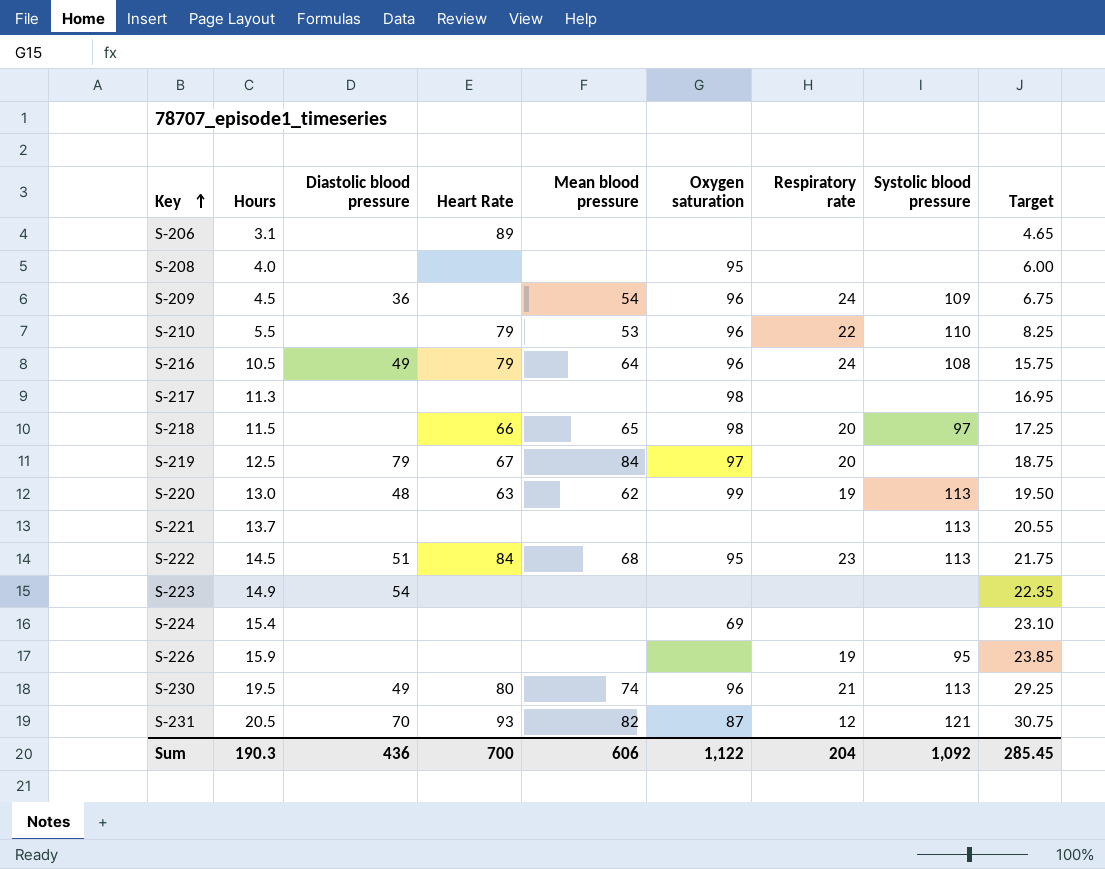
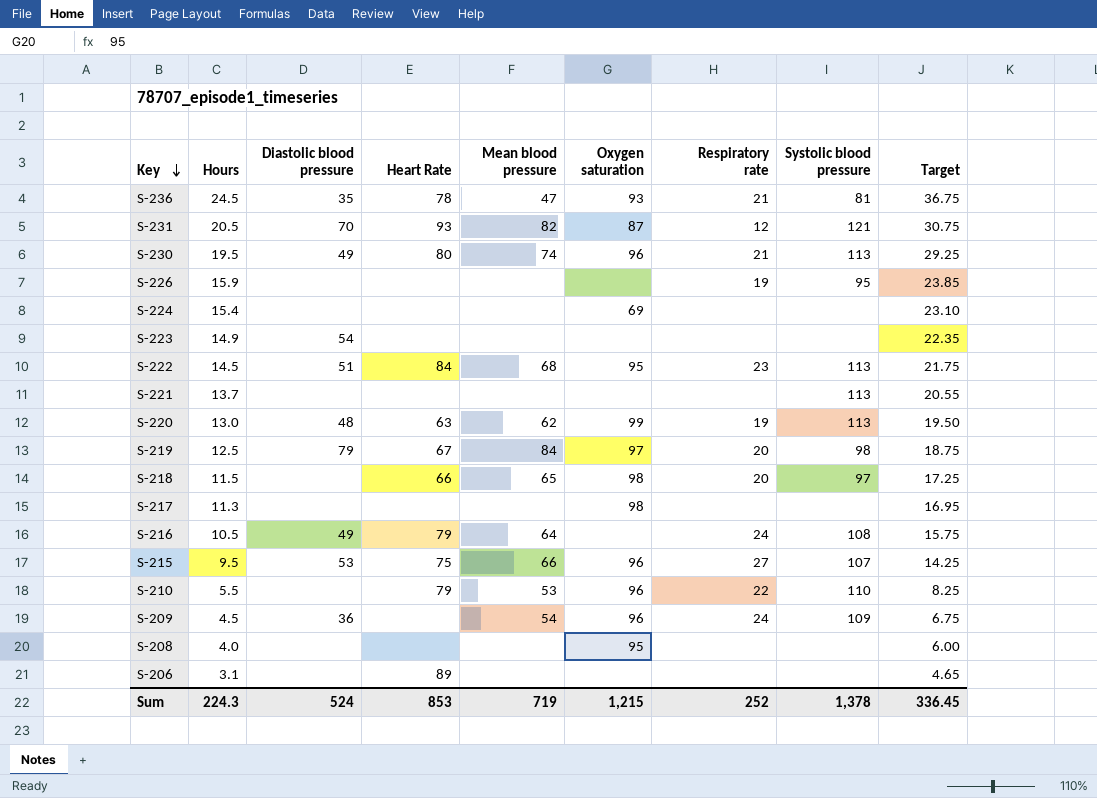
row order: Key ascending -> Key descending
row S-236: none -> 24.5 | 35 | 78 | 47 | 93 | 21 | 81 | 36.75
S-219 | Systolic blood pressure: none -> 98
S-216 | Oxygen saturation: 96 -> none
row S-215: none -> 9.5 | 53 | 75 | 66 | 96 | 27 | 107 | 14.25
Sum | Hours: 190.3 -> 224.3
Sum | Diastolic blood pressure: 436 -> 524
Sum | Heart Rate: 700 -> 853
Sum | Mean blood pressure: 606 -> 719
Sum | Oxygen saturation: 1,122 -> 1,215
Sum | Respiratory rate: 204 -> 252
Sum | Systolic blood pressure: 1,092 -> 1,378
Sum | Target: 285.45 -> 336.45

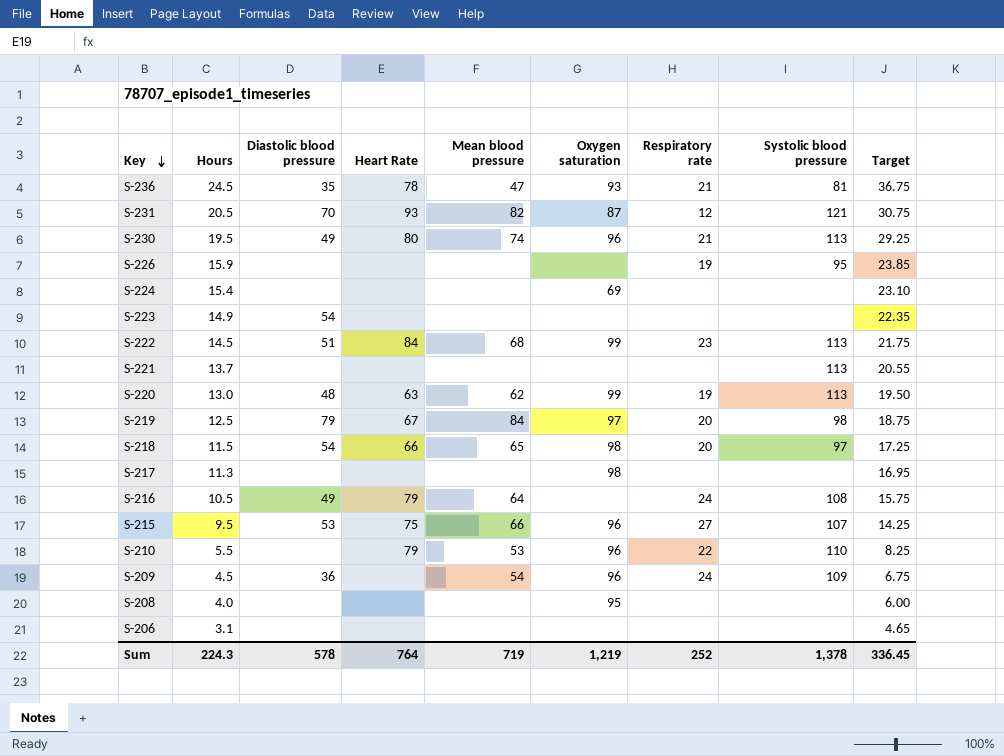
S-222 | Oxygen saturation: 95 -> 99
S-218 | Diastolic blood pressure: none -> 54
S-206 | Heart Rate: 89 -> none
Sum | Diastolic blood pressure: 524 -> 578
Sum | Heart Rate: 853 -> 764
Sum | Oxygen saturation: 1,215 -> 1,219

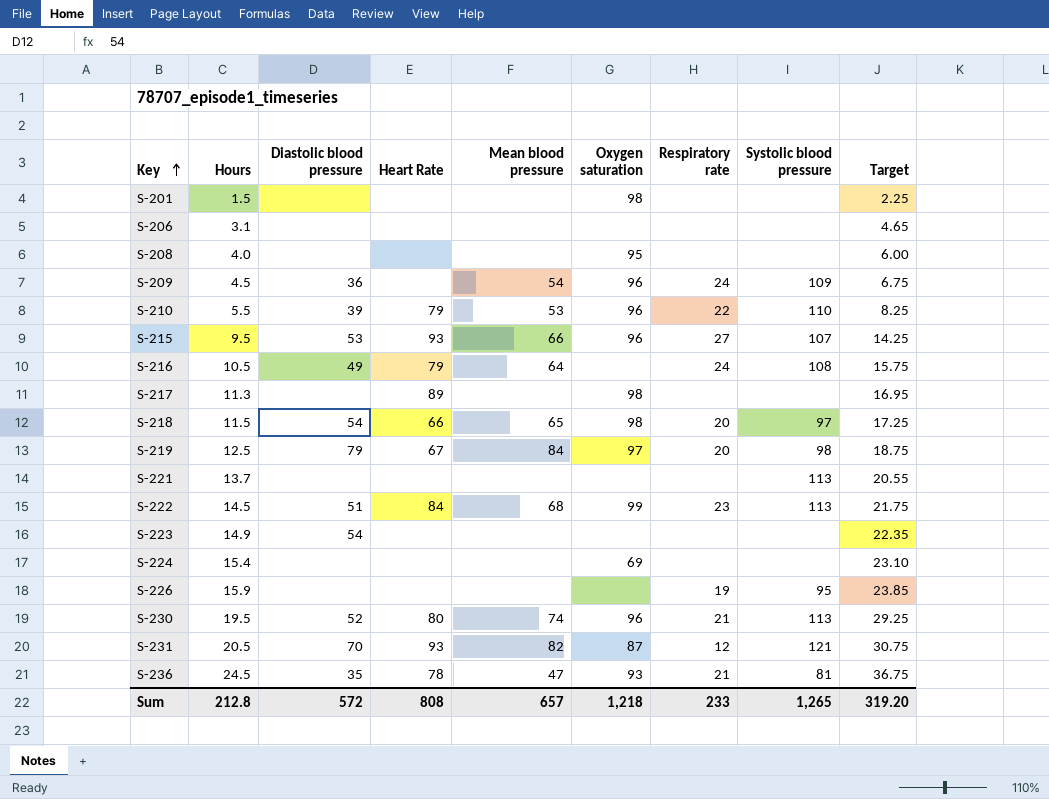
row order: Key descending -> Key ascending
row S-220: 13.0 | 48 | 63 | 62 | 99 | 19 | 113 | 19.50 -> none
row S-201: none -> 1.5 | none | none | none | 98 | none | none | 2.25
S-210 | Diastolic blood pressure: none -> 39
S-215 | Heart Rate: 75 -> 93
S-217 | Heart Rate: none -> 89
S-230 | Diastolic blood pressure: 49 -> 52
Sum | Hours: 224.3 -> 212.8
Sum | Diastolic blood pressure: 578 -> 572
Sum | Heart Rate: 764 -> 808
Sum | Mean blood pressure: 719 -> 657
Sum | Oxygen saturation: 1,219 -> 1,218
Sum | Respiratory rate: 252 -> 233
Sum | Systolic blood pressure: 1,378 -> 1,265
Sum | Target: 336.45 -> 319.20

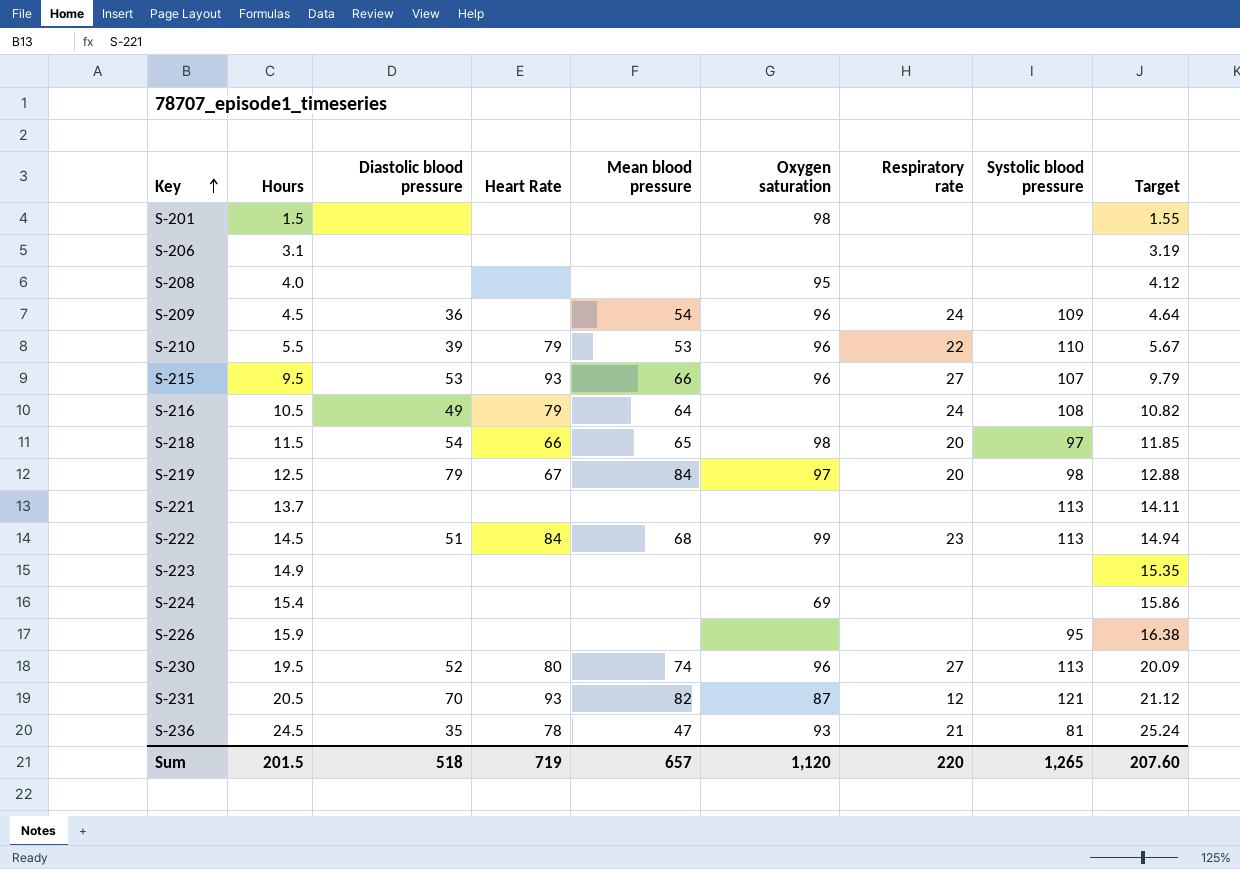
column Target | formula: [Hours] * 1.5 -> [Hours] * 1.03
row S-217: 11.3 | none | 89 | none | 98 | none | none | 16.95 -> none
S-223 | Diastolic blood pressure: 54 -> none
S-226 | Respiratory rate: 19 -> none
S-230 | Respiratory rate: 21 -> 27
Sum | Hours: 212.8 -> 201.5
Sum | Diastolic blood pressure: 572 -> 518
Sum | Heart Rate: 808 -> 719
Sum | Oxygen saturation: 1,218 -> 1,120
Sum | Respiratory rate: 233 -> 220
Sum | Target: 319.20 -> 207.60

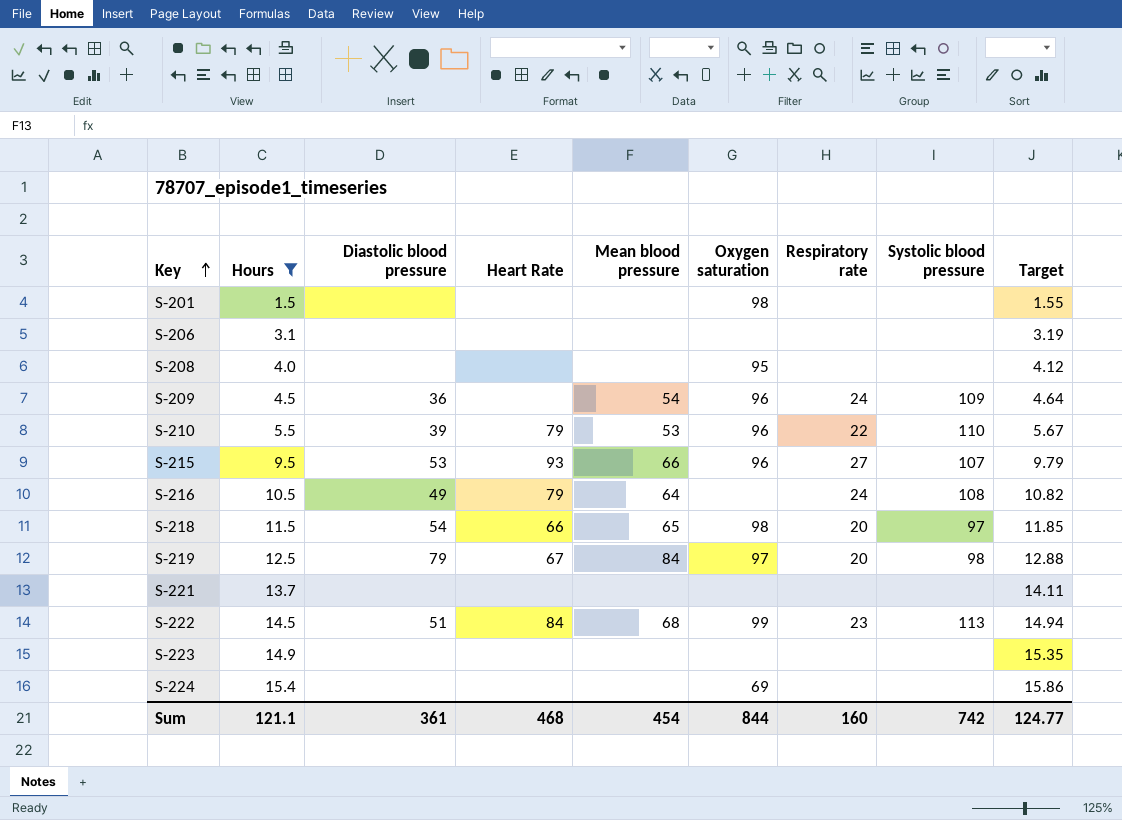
filter: none -> Hours <= 15.4
S-221 | Systolic blood pressure: 113 -> none
Sum | Hours: 201.5 -> 121.1
Sum | Diastolic blood pressure: 518 -> 361
Sum | Heart Rate: 719 -> 468
Sum | Mean blood pressure: 657 -> 454
Sum | Oxygen saturation: 1,120 -> 844
Sum | Respiratory rate: 220 -> 160
Sum | Systolic blood pressure: 1,265 -> 742
Sum | Target: 207.60 -> 124.77

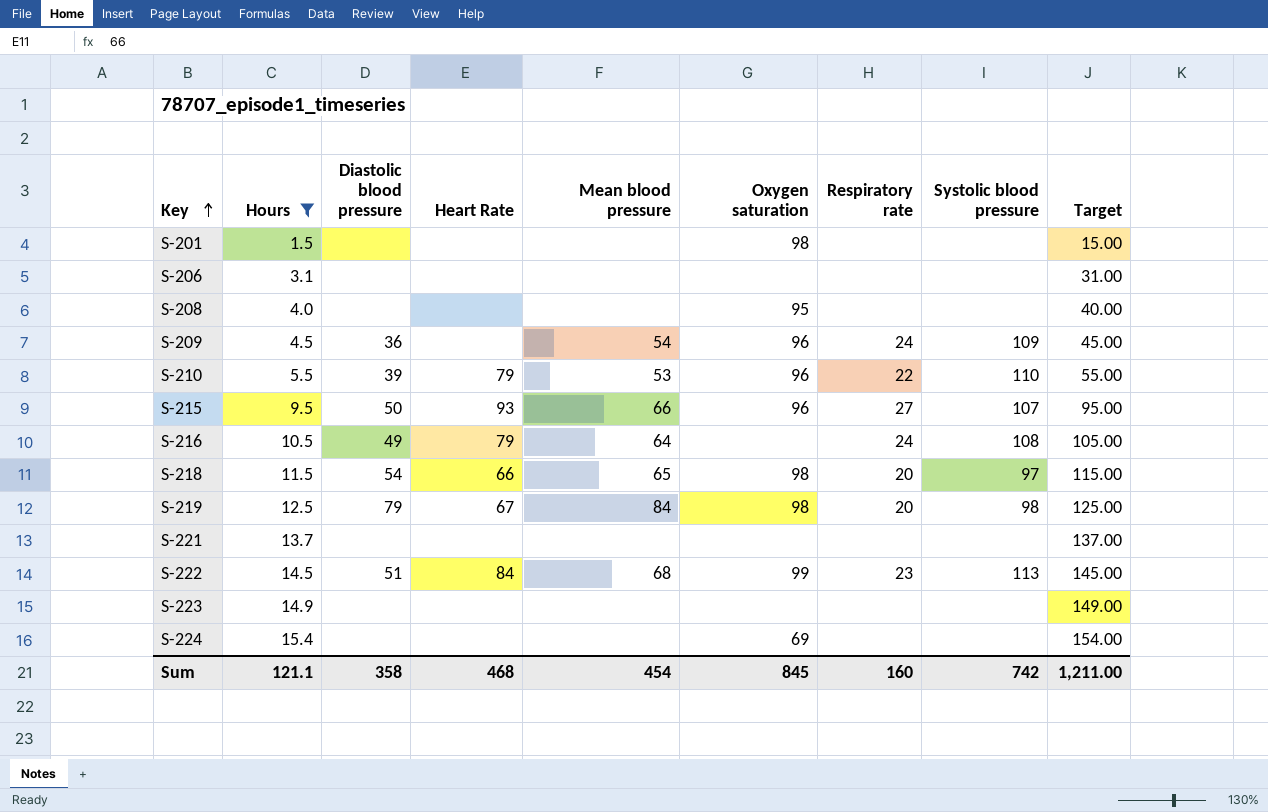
column Target | formula: [Hours] * 1.03 -> [Hours] * 10
S-215 | Diastolic blood pressure: 53 -> 50
S-219 | Oxygen saturation: 97 -> 98
Sum | Diastolic blood pressure: 361 -> 358
Sum | Oxygen saturation: 844 -> 845
Sum | Target: 124.77 -> 1,211.00

